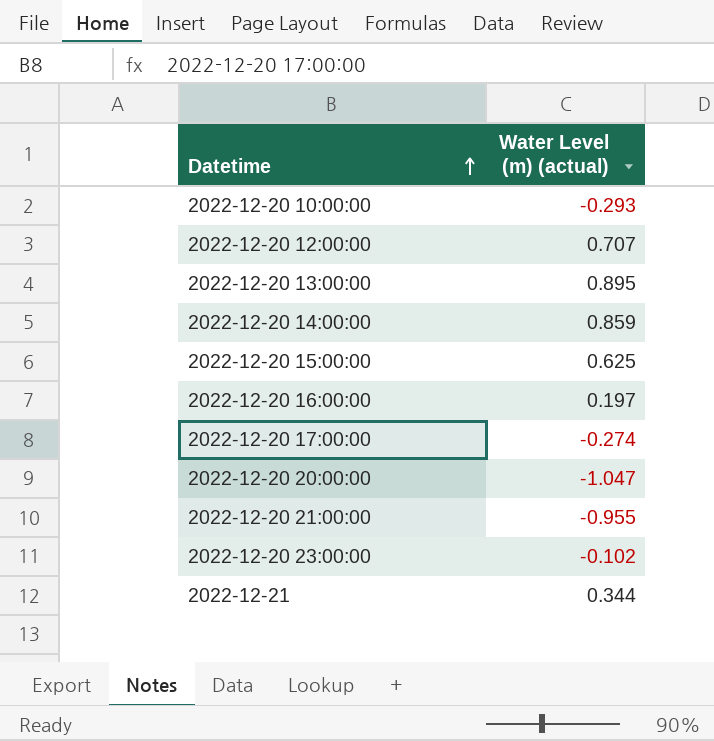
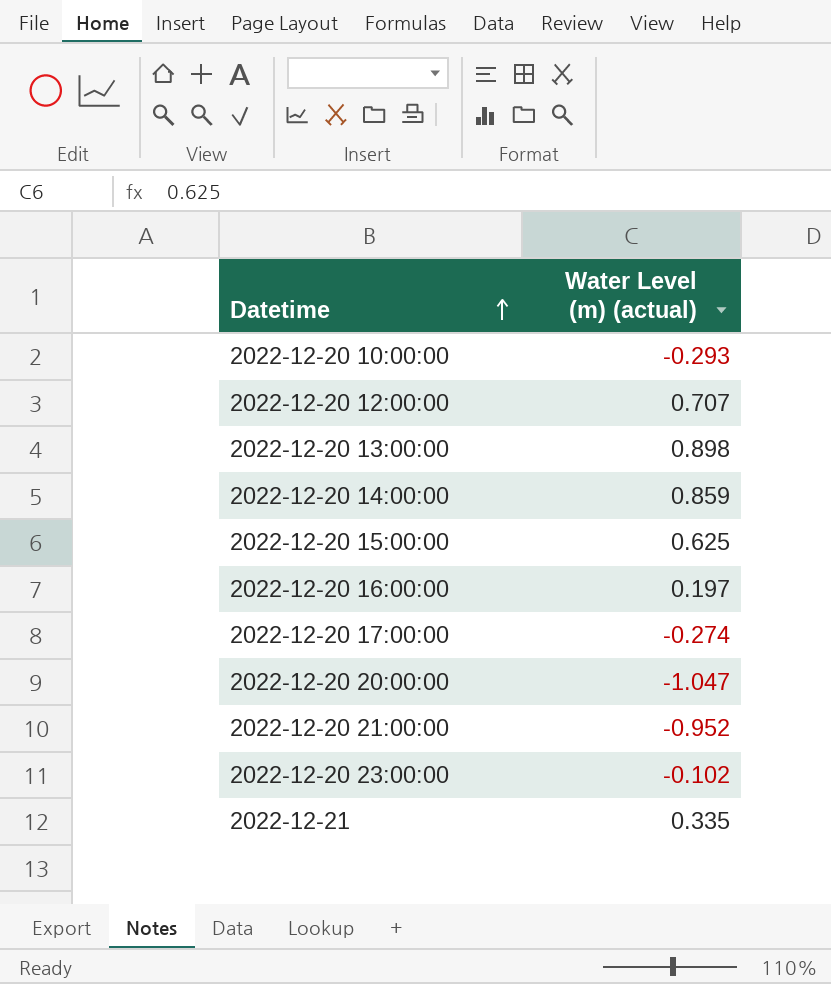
2022-12-20 13:00:00 | Water Level (m) (actual): 0.895 -> 0.898
2022-12-20 21:00:00 | Water Level (m) (actual): -0.955 -> -0.952
2022-12-21 | Water Level (m) (actual): 0.344 -> 0.335

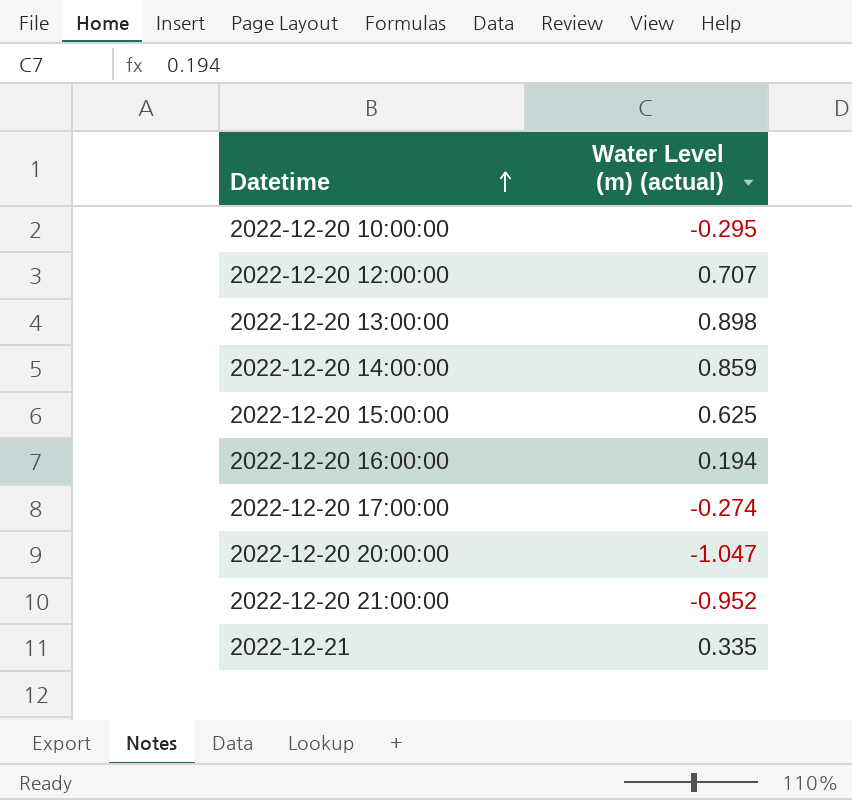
row 2022-12-20 23:00:00: -0.102 -> none
2022-12-20 10:00:00 | Water Level (m) (actual): -0.293 -> -0.295
2022-12-20 16:00:00 | Water Level (m) (actual): 0.197 -> 0.194

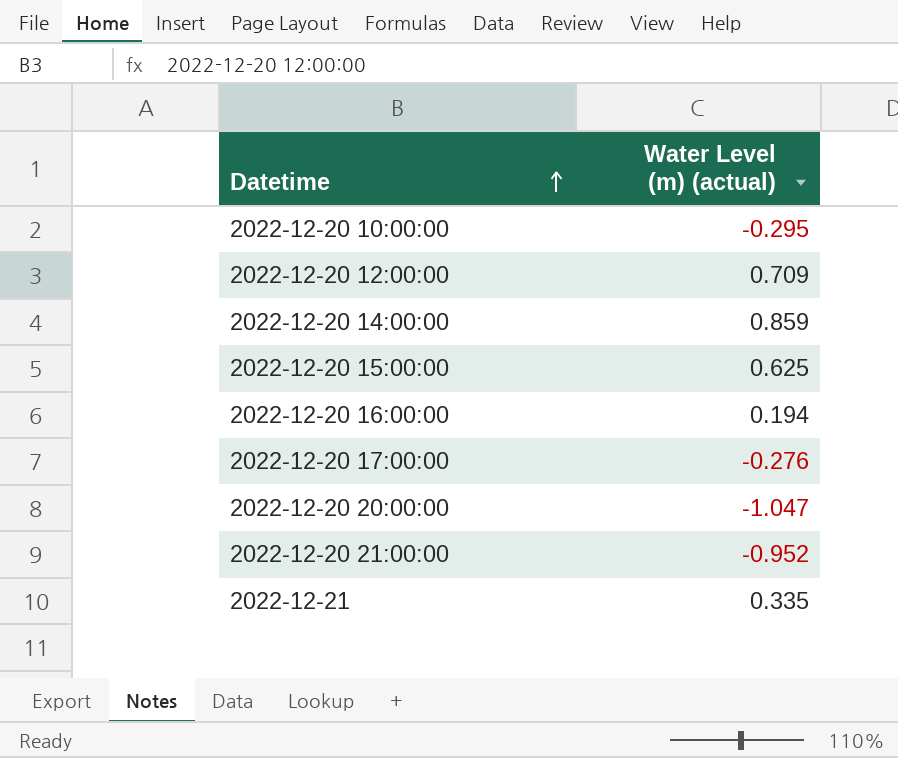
row 2022-12-20 13:00:00: 0.898 -> none
2022-12-20 12:00:00 | Water Level (m) (actual): 0.707 -> 0.709
2022-12-20 17:00:00 | Water Level (m) (actual): -0.274 -> -0.276

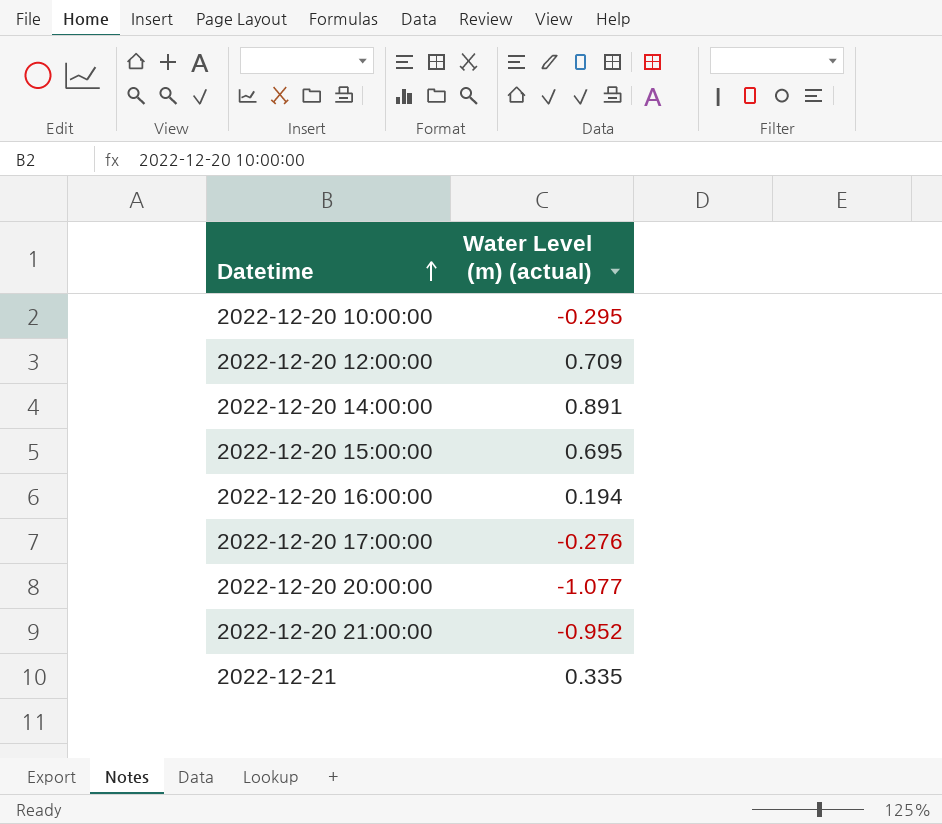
2022-12-20 14:00:00 | Water Level (m) (actual): 0.859 -> 0.891
2022-12-20 15:00:00 | Water Level (m) (actual): 0.625 -> 0.695
2022-12-20 20:00:00 | Water Level (m) (actual): -1.047 -> -1.077

